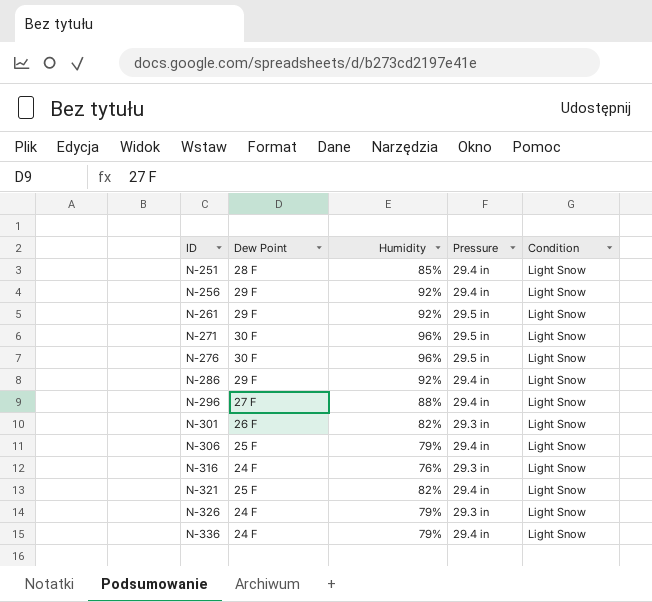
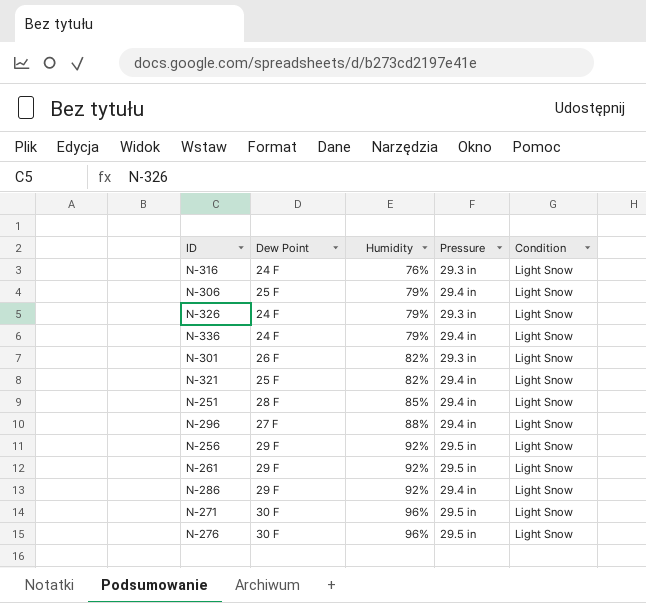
row order: ID ascending -> Humidity ascending
N-256 | Pressure: 29.4 in -> 29.5 in

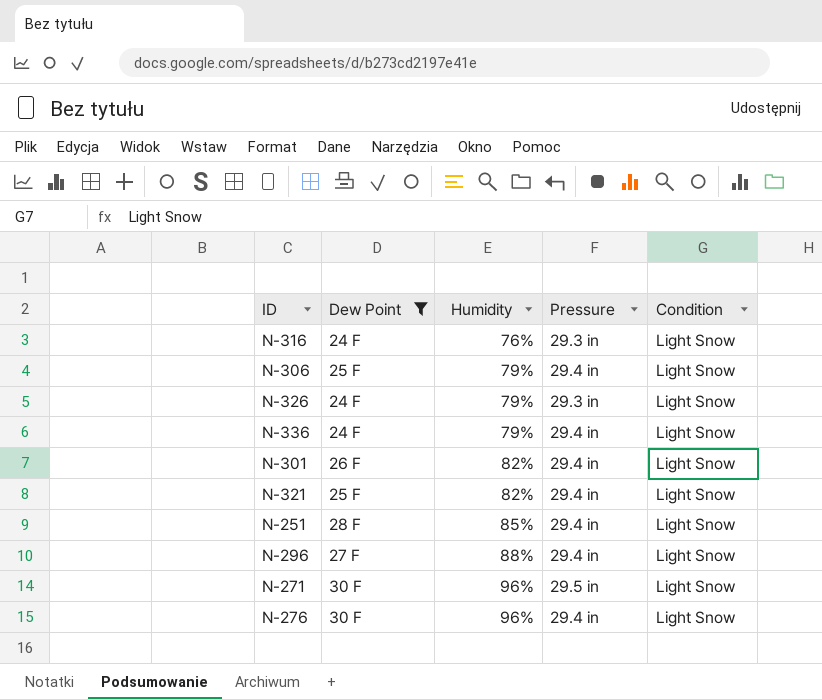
filter: none -> Dew Point != 29 F
N-301 | Pressure: 29.3 in -> 29.4 in
N-276 | Pressure: 29.5 in -> 29.4 in

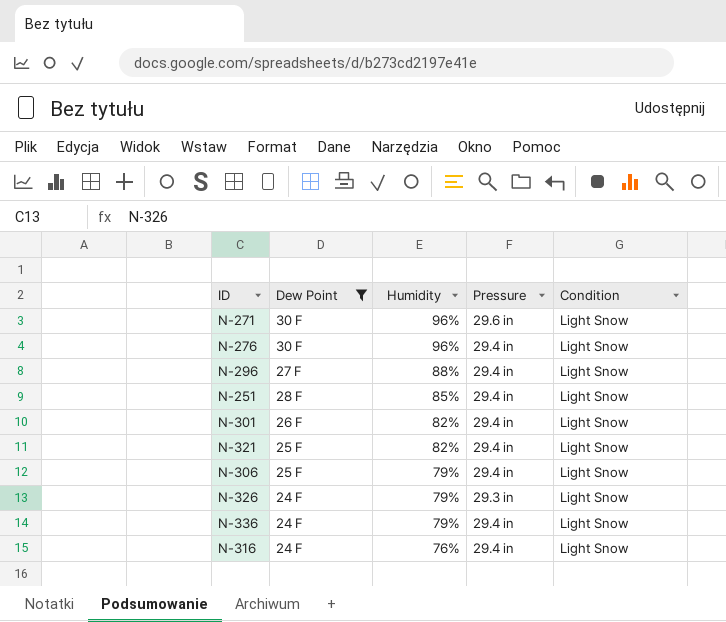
row order: Humidity ascending -> Humidity descending
N-271 | Pressure: 29.5 in -> 29.6 in
N-316 | Pressure: 29.3 in -> 29.4 in

